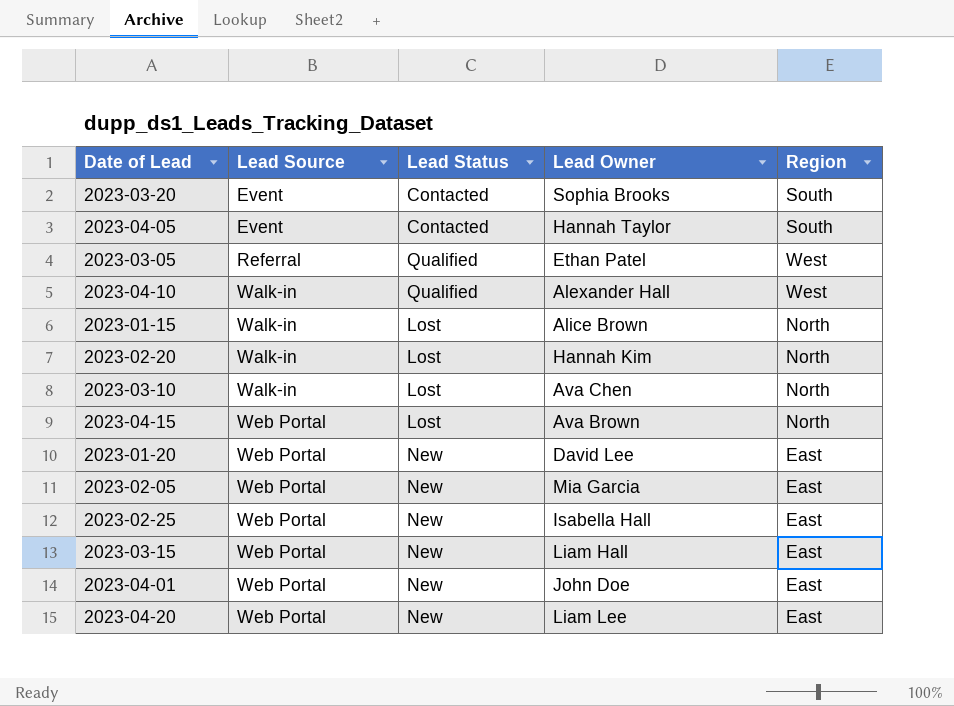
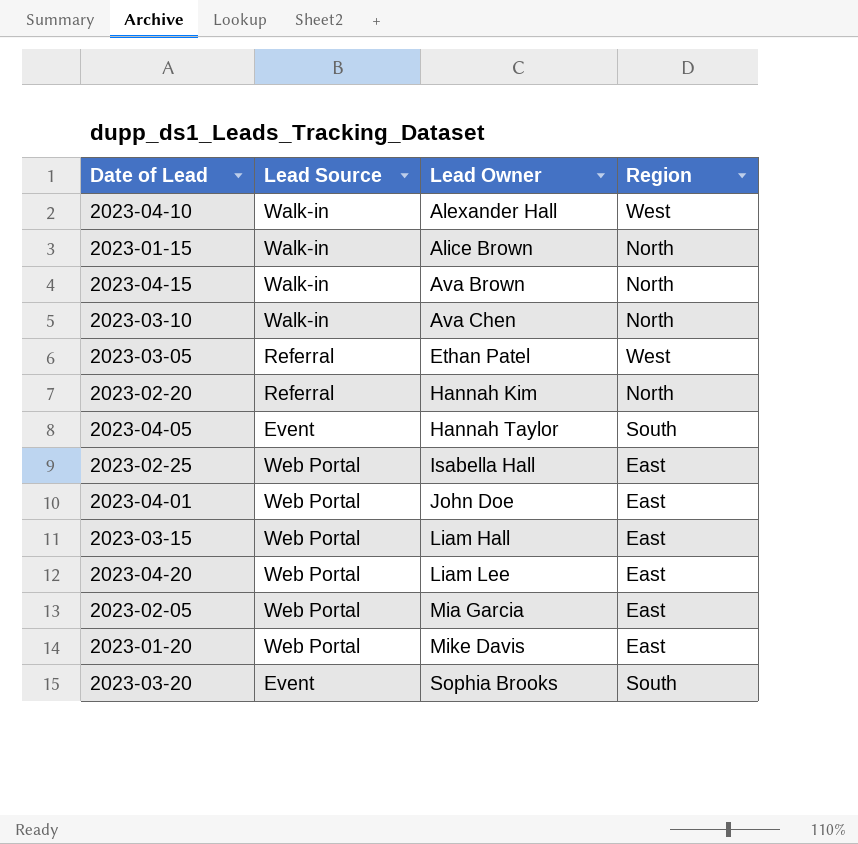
row order: Lead Source ascending -> Lead Owner ascending
column Lead Status | position: 3 -> none
2023-04-15 | Lead Source: Web Portal -> Walk-in
2023-02-20 | Lead Source: Walk-in -> Referral
2023-01-20 | Lead Owner: David Lee -> Mike Davis

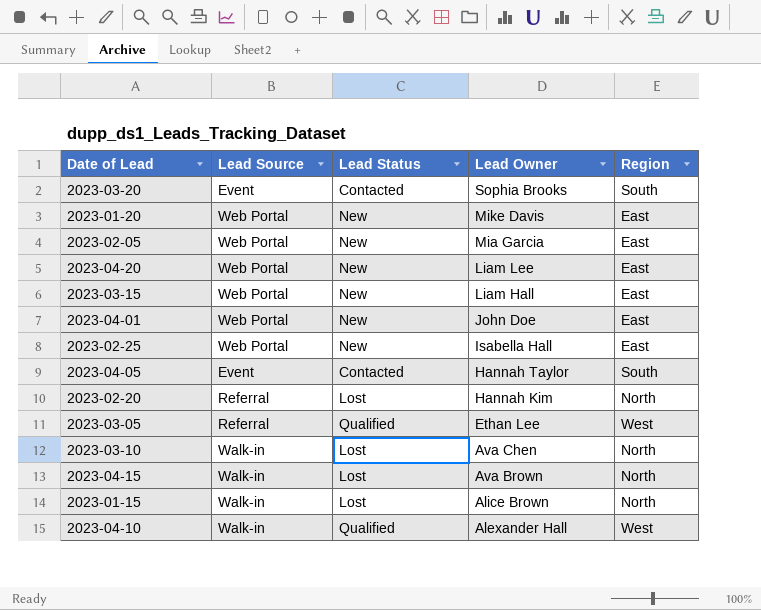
row order: Lead Owner ascending -> Lead Owner descending
column Lead Status | position: none -> 3
2023-03-05 | Lead Owner: Ethan Patel -> Ethan Lee

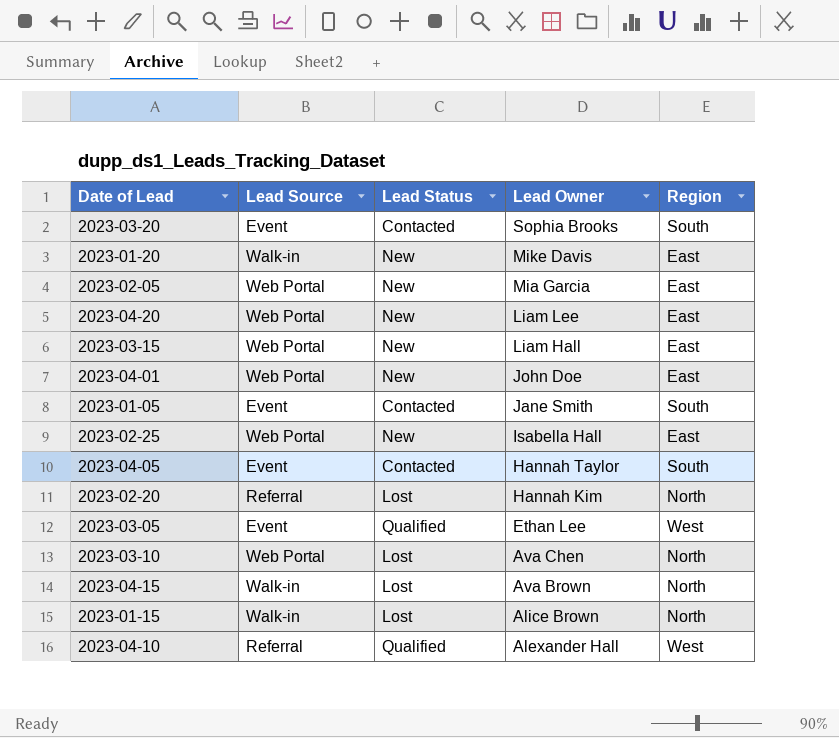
2023-01-20 | Lead Source: Web Portal -> Walk-in
row 2023-01-05: none -> Event | Contacted | Jane Smith | South
2023-03-05 | Lead Source: Referral -> Event
2023-03-10 | Lead Source: Walk-in -> Web Portal
2023-04-10 | Lead Source: Walk-in -> Referral

